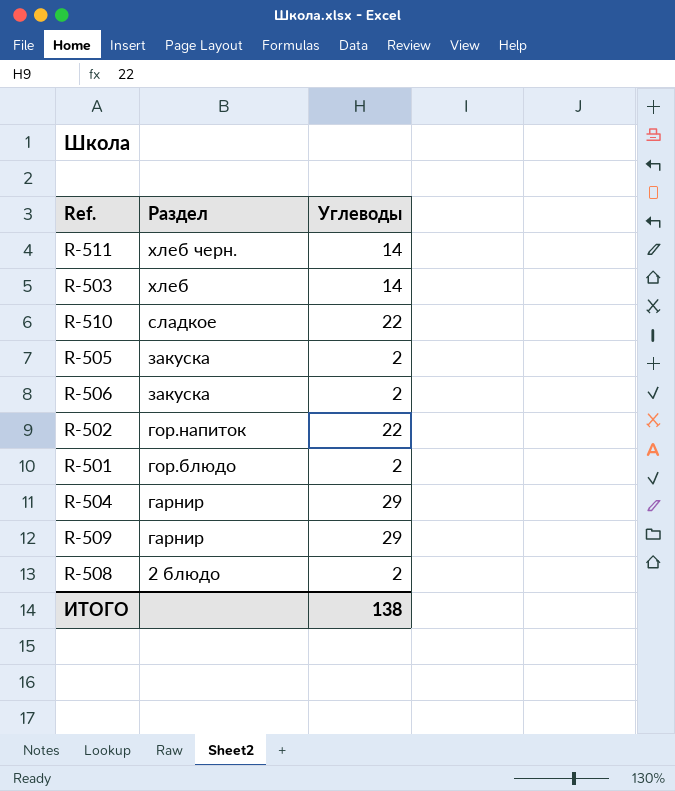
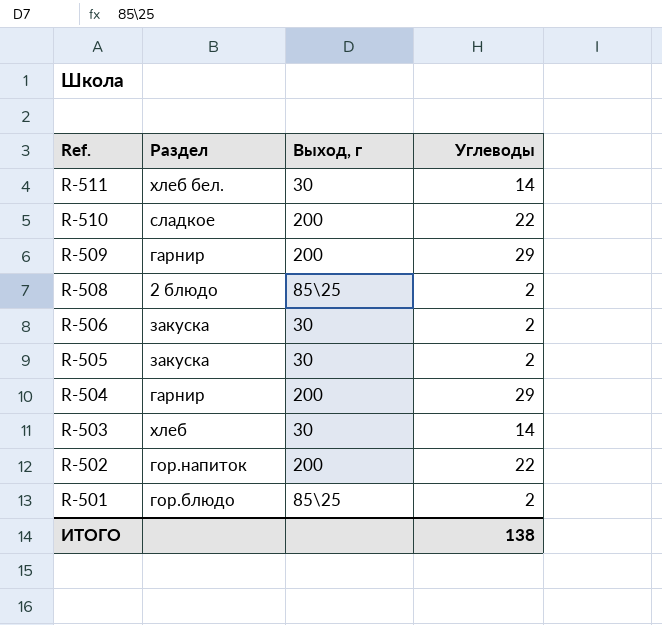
row order: Раздел descending -> Ref. descending
column Выход, г | position: none -> 3
R-511 | Раздел: хлеб черн. -> хлеб бел.

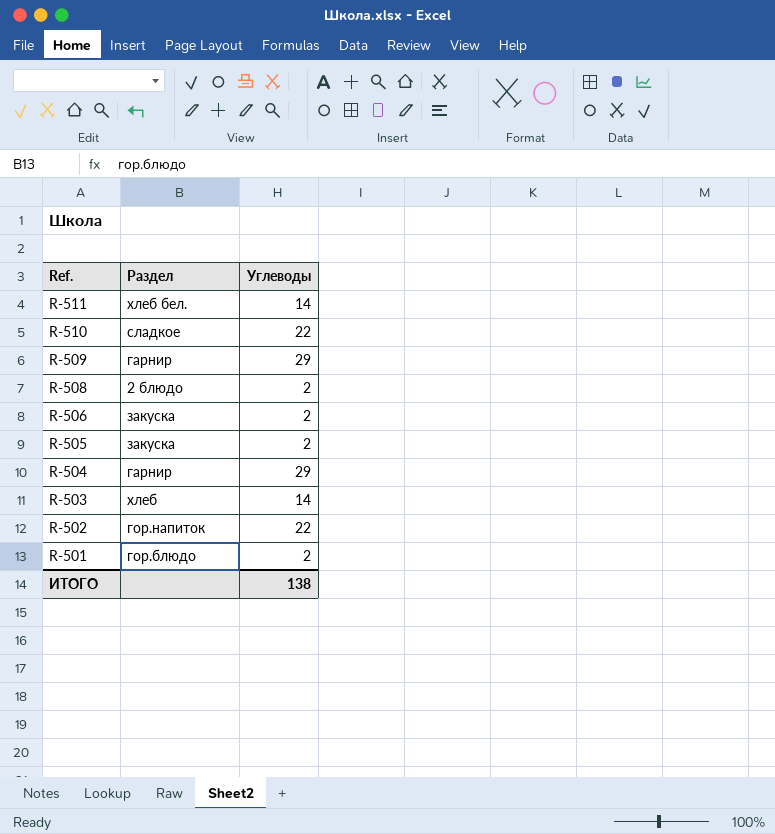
column Выход, г | position: 3 -> none

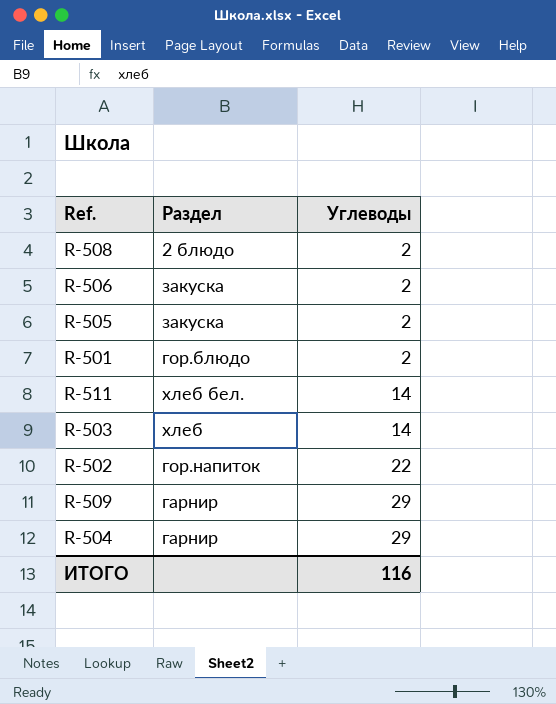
row order: Ref. descending -> Углеводы ascending
row R-510: сладкое | 22 -> none
ИТОГО | Углеводы: 138 -> 116

